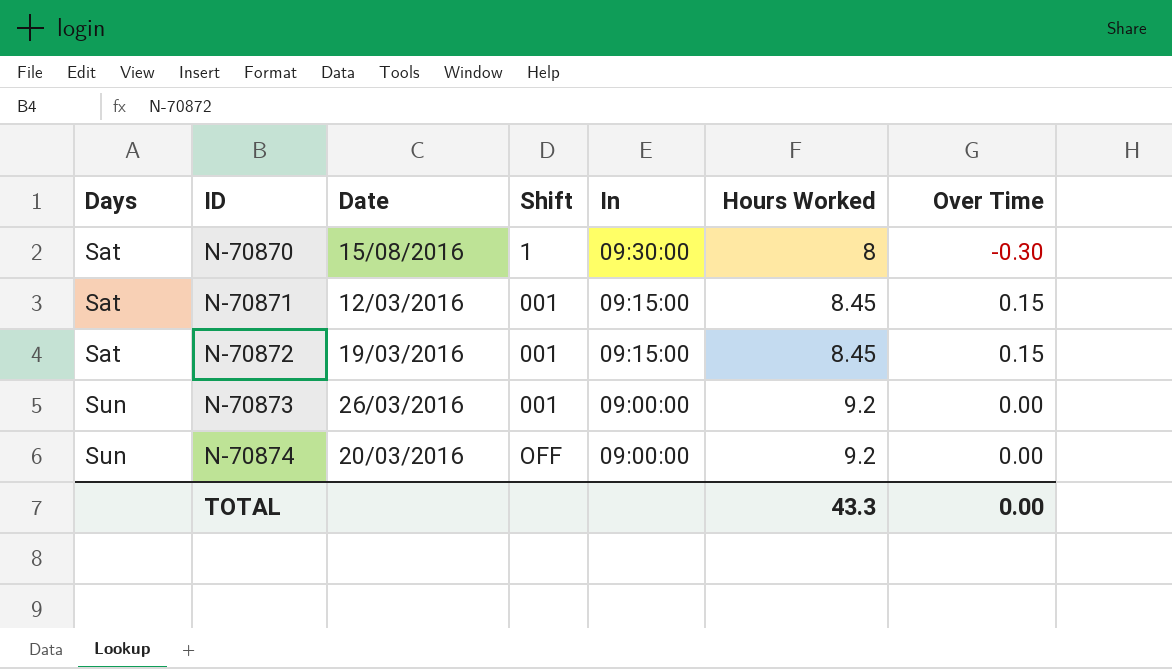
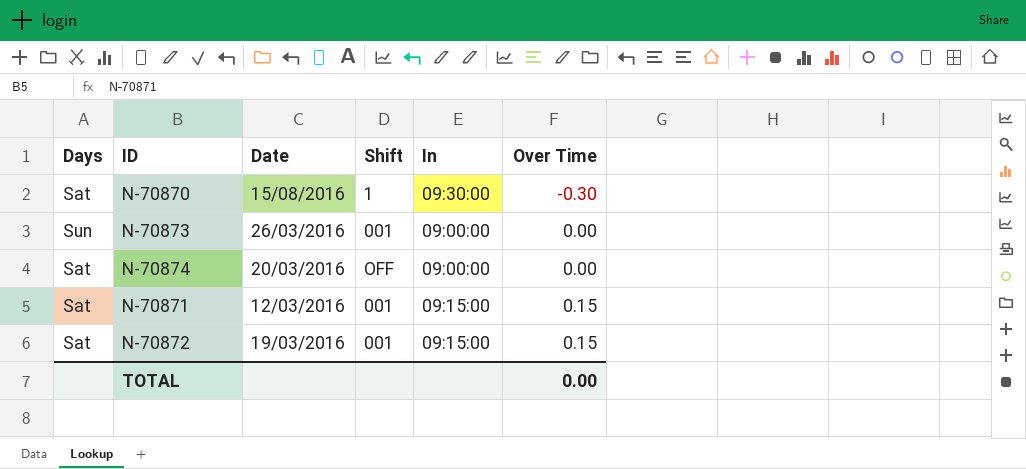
row order: Days ascending -> Over Time ascending
column Hours Worked | position: 6 -> none
N-70874 | Days: Sun -> Sat

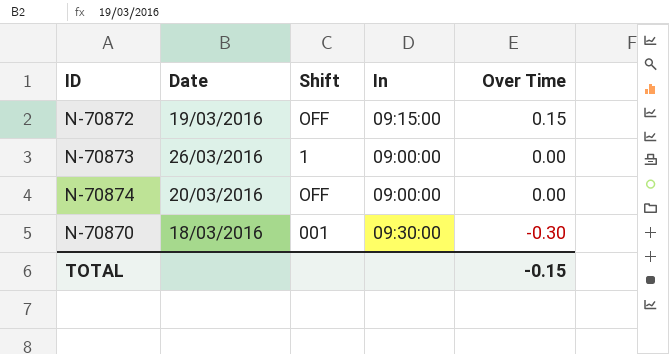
row order: Over Time ascending -> Over Time descending
column Days | position: 1 -> none
row N-70871: Sat | 12/03/2016 | 001 | 09:15:00 | 0.15 -> none
N-70872 | Shift: 001 -> OFF
N-70873 | Shift: 001 -> 1
N-70870 | Date: 15/08/2016 -> 18/03/2016
N-70870 | Shift: 1 -> 001
TOTAL | Over Time: 0.00 -> -0.15

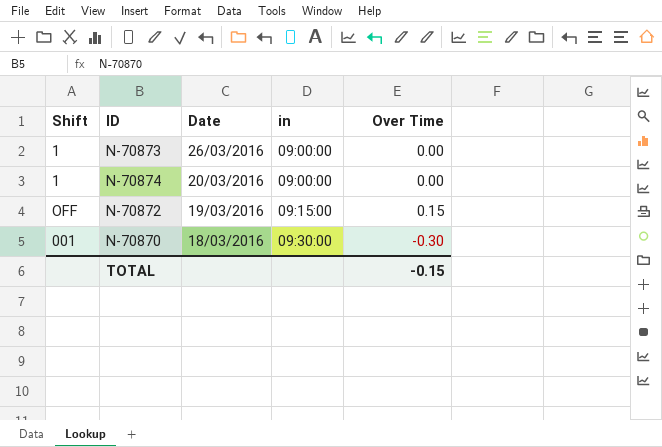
row order: Over Time descending -> Date descending
column Shift | position: 3 -> 1
column name: In -> in
N-70874 | Shift: OFF -> 1

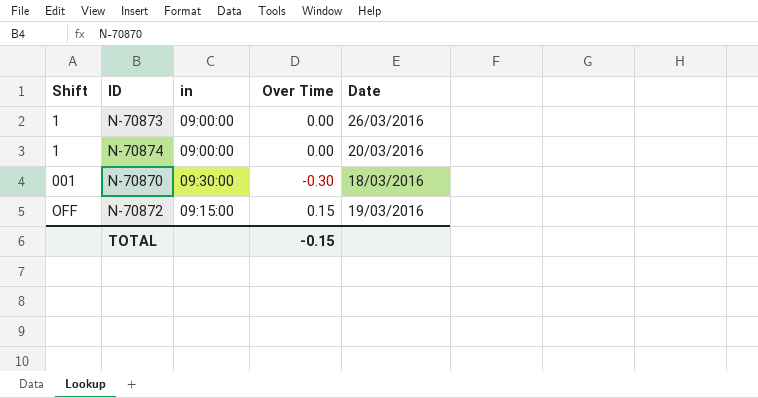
row order: Date descending -> Shift ascending
column Date | position: 3 -> 5

